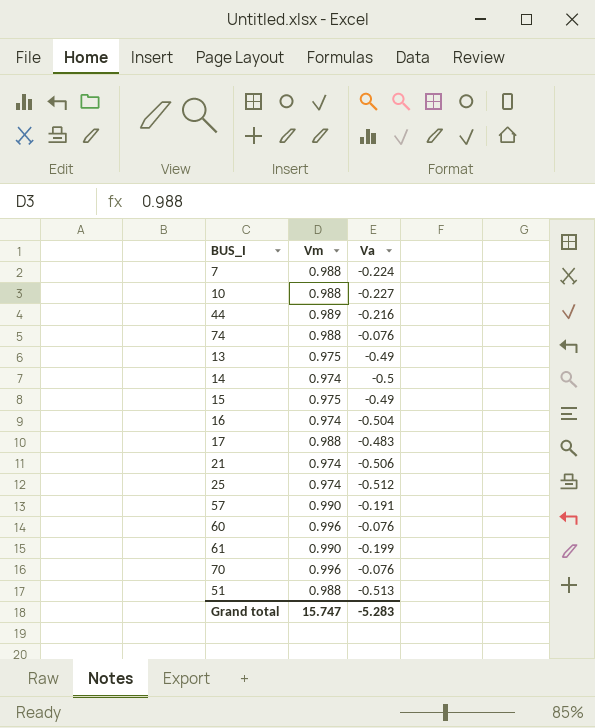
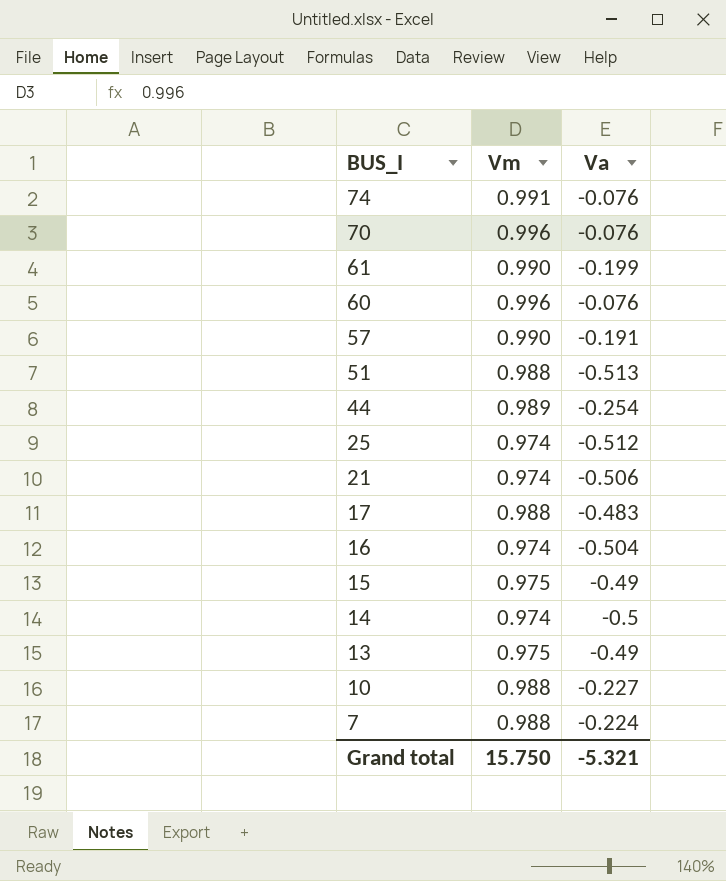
row order: none -> BUS_I descending
74 | Vm: 0.988 -> 0.991
44 | Va: -0.216 -> -0.254
Grand total | Vm: 15.747 -> 15.750
Grand total | Va: -5.283 -> -5.321

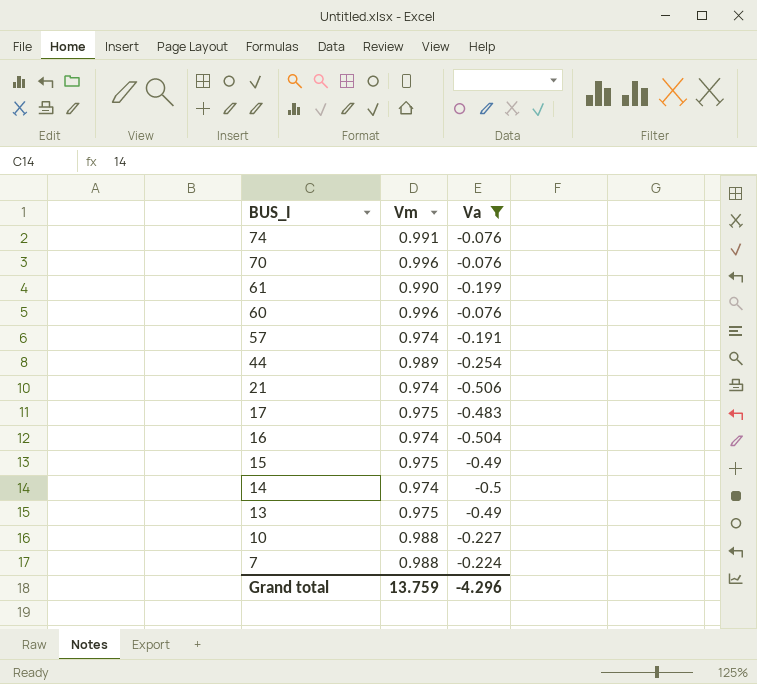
filter: none -> Va >= -0.506
57 | Vm: 0.990 -> 0.974
17 | Vm: 0.988 -> 0.975
Grand total | Vm: 15.750 -> 13.759
Grand total | Va: -5.321 -> -4.296

